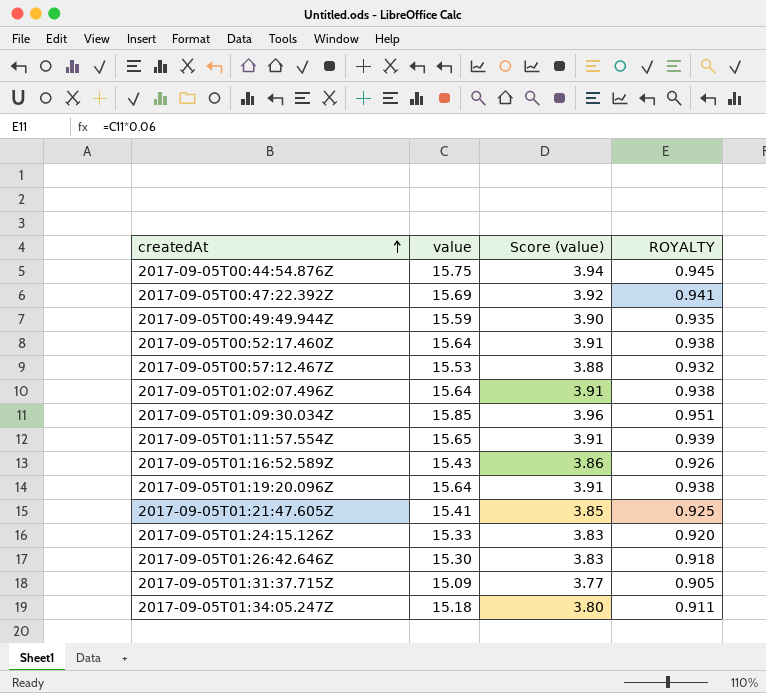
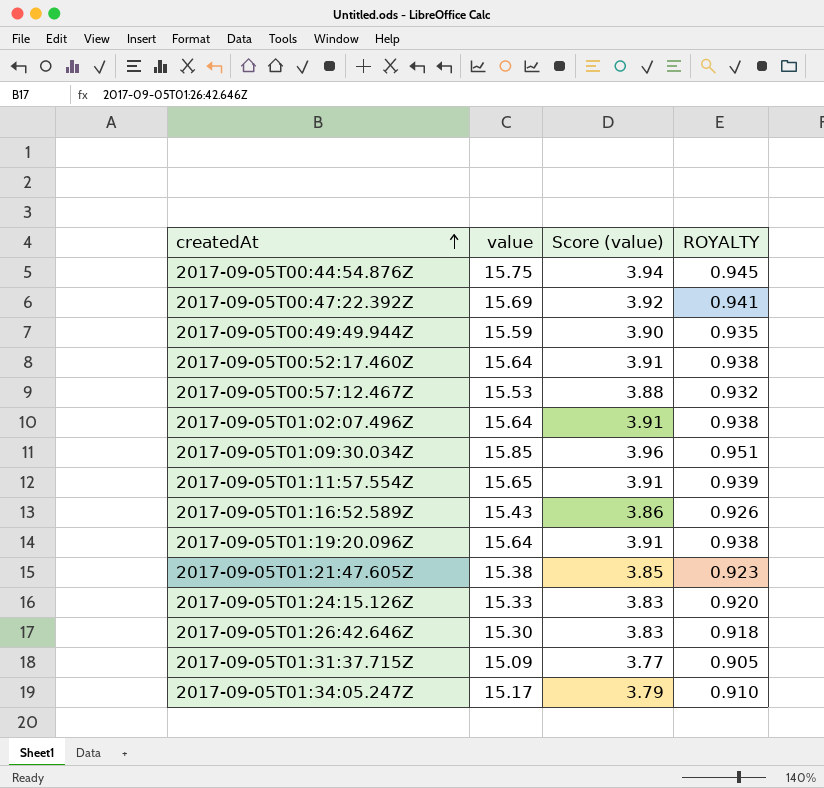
2017-09-05T01:21:47.605Z | value: 15.41 -> 15.38
2017-09-05T01:21:47.605Z | ROYALTY: 0.925 -> 0.923
2017-09-05T01:34:05.247Z | value: 15.18 -> 15.17
2017-09-05T01:34:05.247Z | Score (value): 3.80 -> 3.79
2017-09-05T01:34:05.247Z | ROYALTY: 0.911 -> 0.910

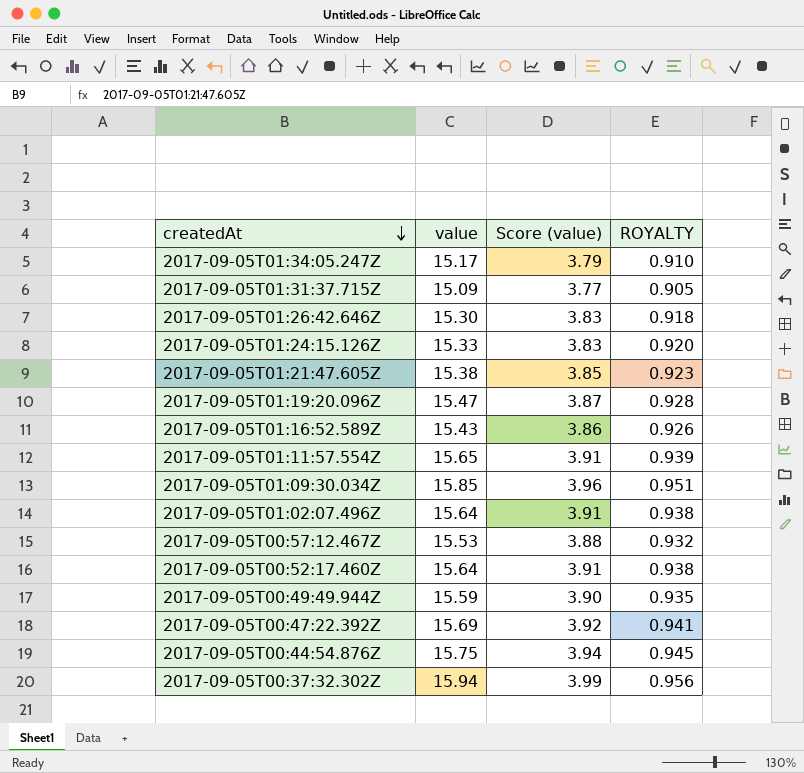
row order: createdAt ascending -> createdAt descending
2017-09-05T01:19:20.096Z | value: 15.64 -> 15.47
2017-09-05T01:19:20.096Z | Score (value): 3.91 -> 3.87
2017-09-05T01:19:20.096Z | ROYALTY: 0.938 -> 0.928
row 2017-09-05T00:37:32.302Z: none -> 15.94 | 3.99 | 0.956

